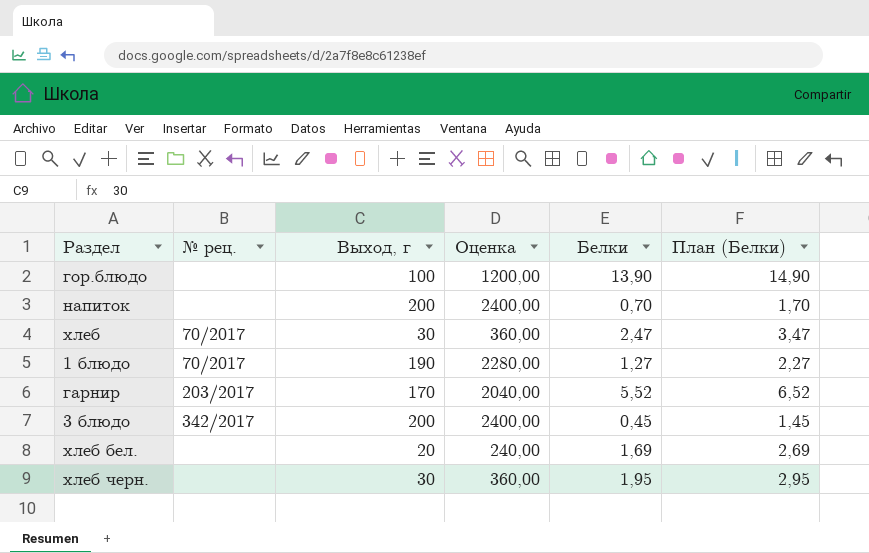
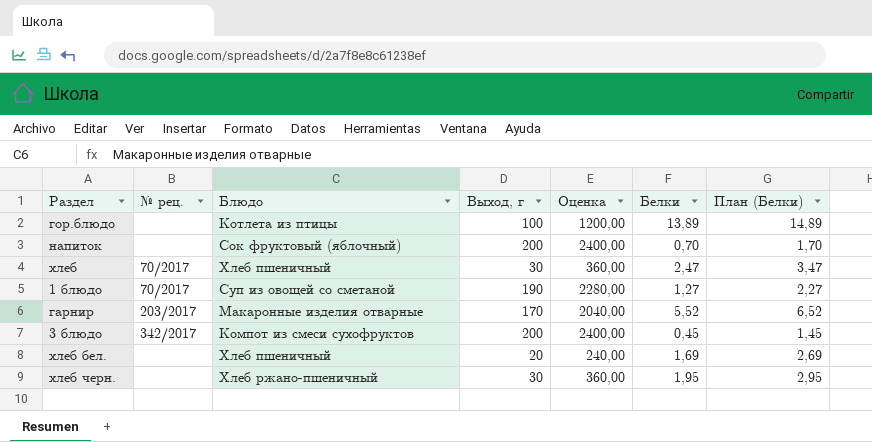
column Блюдо | position: none -> 3
гор.блюдо | Белки: 13,90 -> 13,89
гор.блюдо | План (Белки): 14,90 -> 14,89

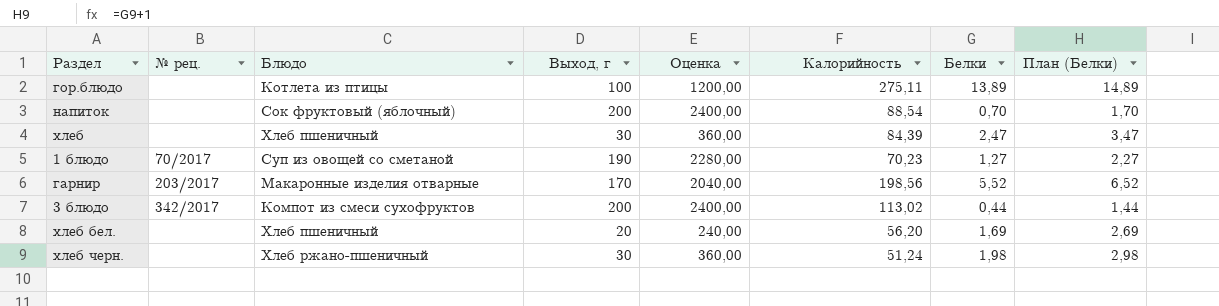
column Калорийность | position: none -> 6
хлеб | № рец.: 70/2017 -> none
3 блюдо | Белки: 0,45 -> 0,44
3 блюдо | План (Белки): 1,45 -> 1,44
хлеб черн. | Белки: 1,95 -> 1,98
хлеб черн. | План (Белки): 2,95 -> 2,98

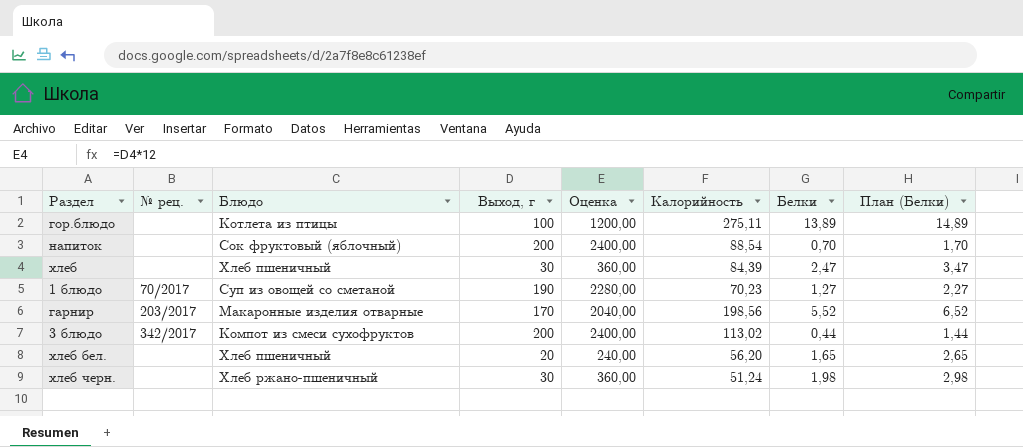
хлеб бел. | Белки: 1,69 -> 1,65
хлеб бел. | План (Белки): 2,69 -> 2,65

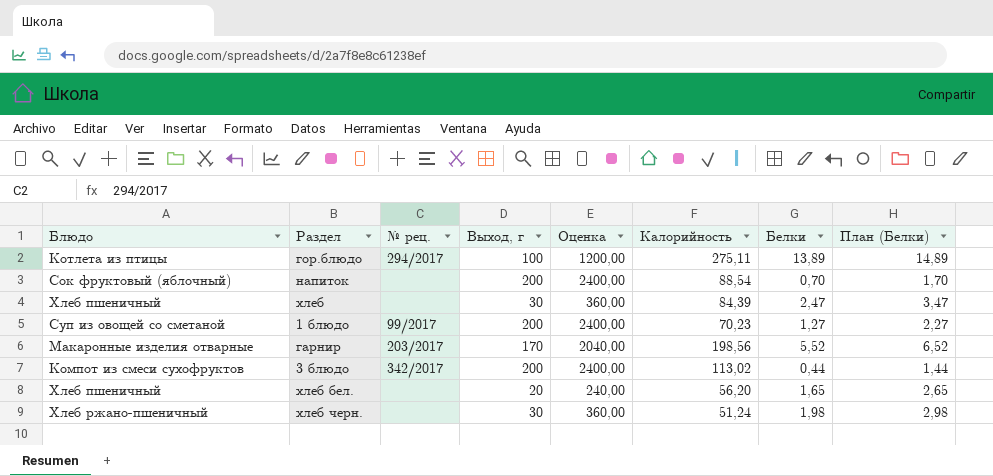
column Блюдо | position: 3 -> 1
гор.блюдо | № рец.: none -> 294/2017
1 блюдо | № рец.: 70/2017 -> 99/2017
1 блюдо | Выход, г: 190 -> 200
1 блюдо | Оценка: 2280,00 -> 2400,00

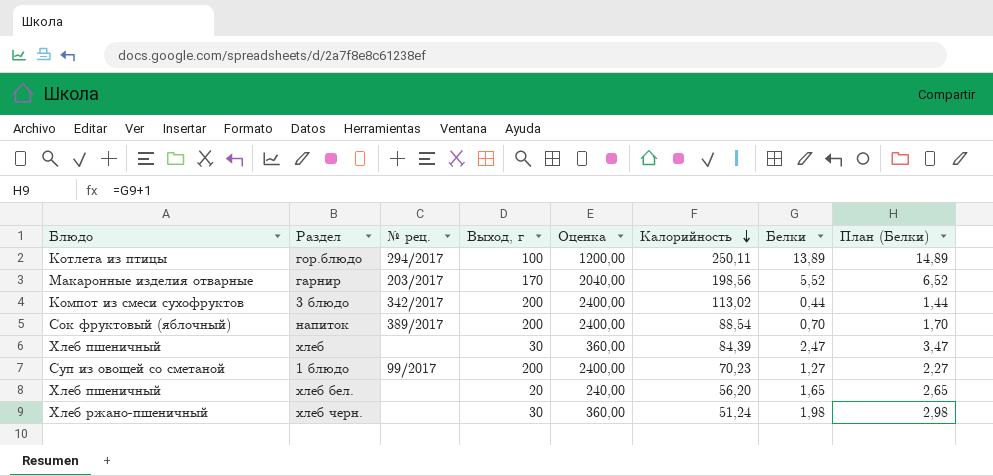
row order: none -> Калорийность descending
гор.блюдо | Калорийность: 275,11 -> 250,11
напиток | № рец.: none -> 389/2017

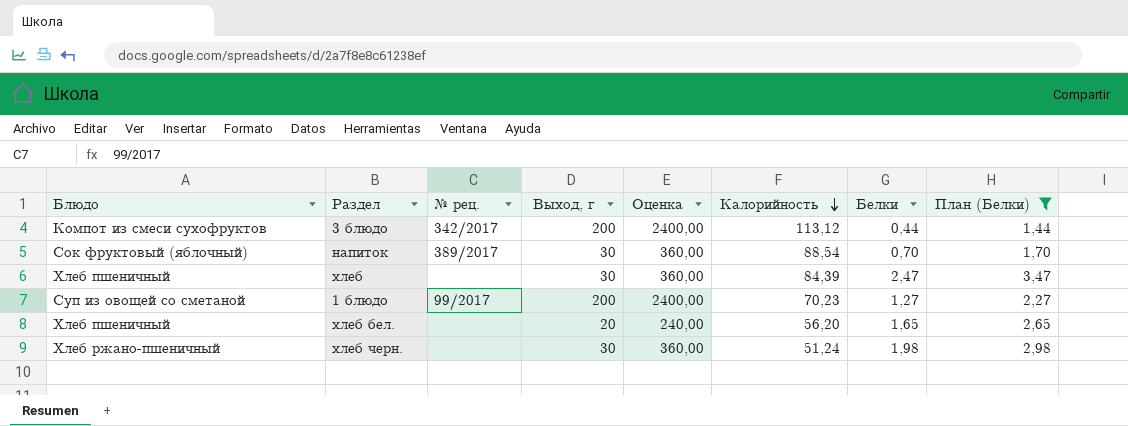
filter: none -> План (Белки) <= 3,47
3 блюдо | Калорийность: 113,02 -> 113,12
напиток | Выход, г: 200 -> 30
напиток | Оценка: 2400,00 -> 360,00

